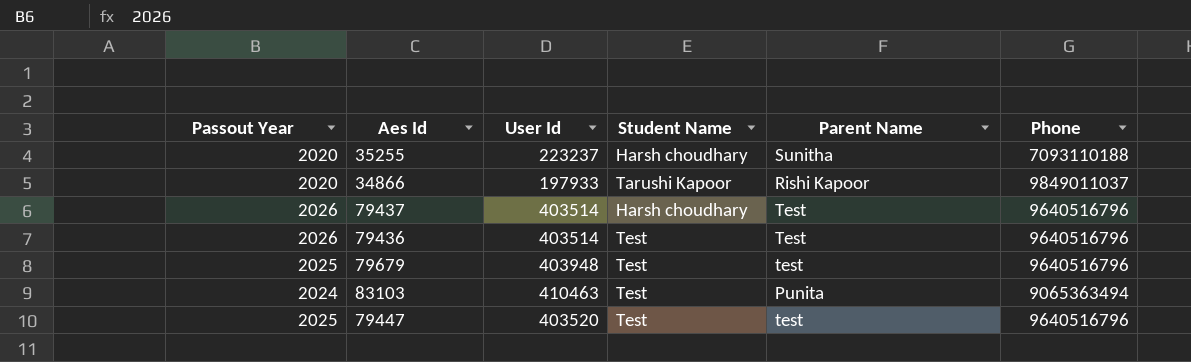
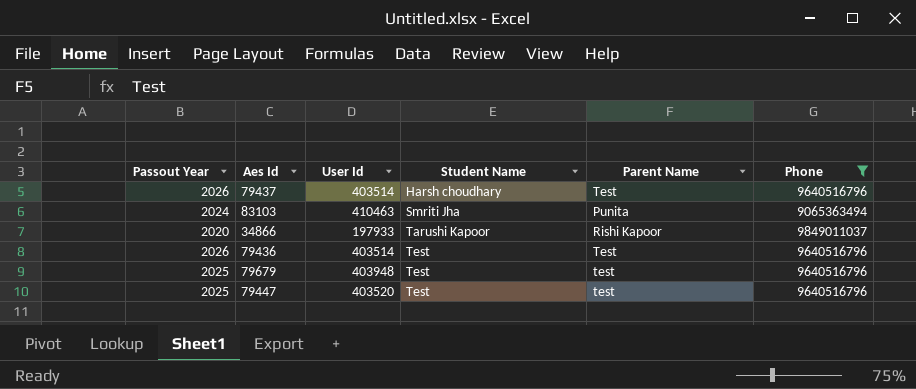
filter: none -> Phone != 7093110188
row order: none -> Student Name ascending
83103 | Student Name: Test -> Smriti Jha

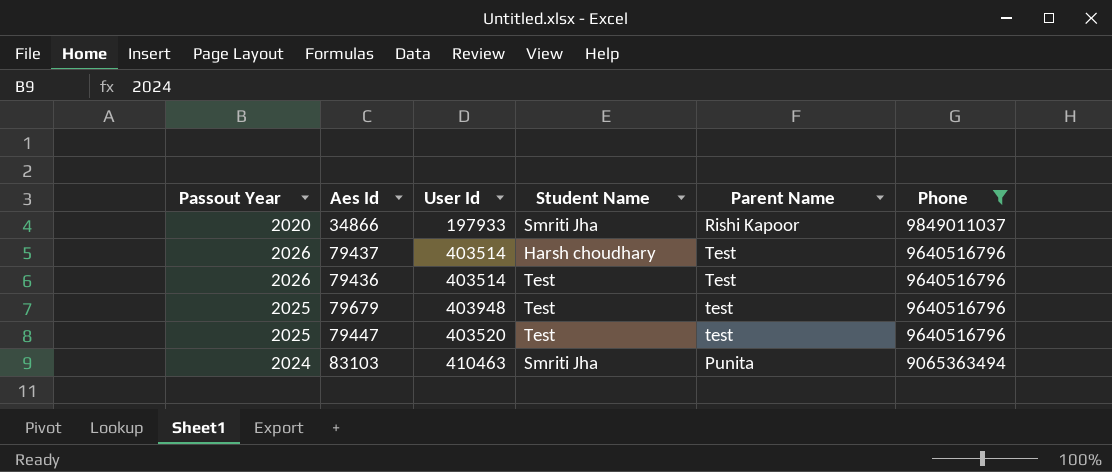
row order: Student Name ascending -> Phone descending
34866 | Student Name: Tarushi Kapoor -> Smriti Jha

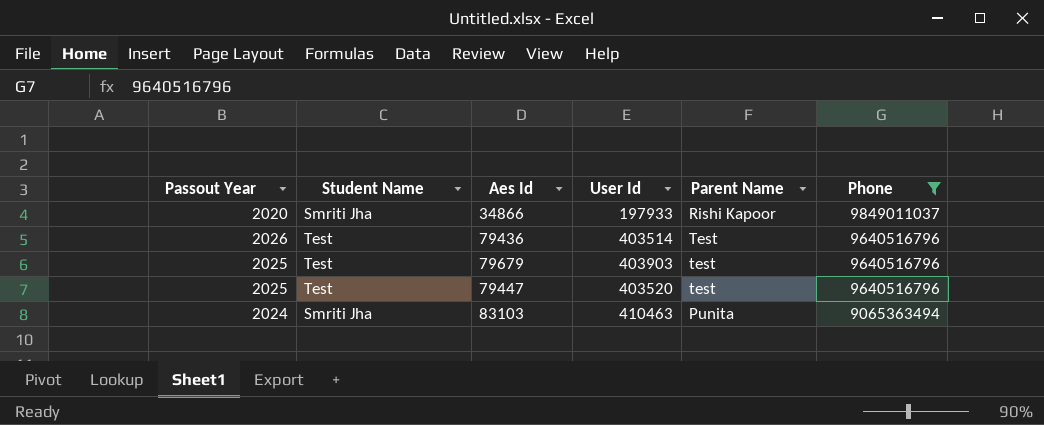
column Student Name | position: 4 -> 2
row 79437: 2026 | 403514 | Harsh choudhary | Test | 9640516796 -> none
79679 | User Id: 403948 -> 403903

